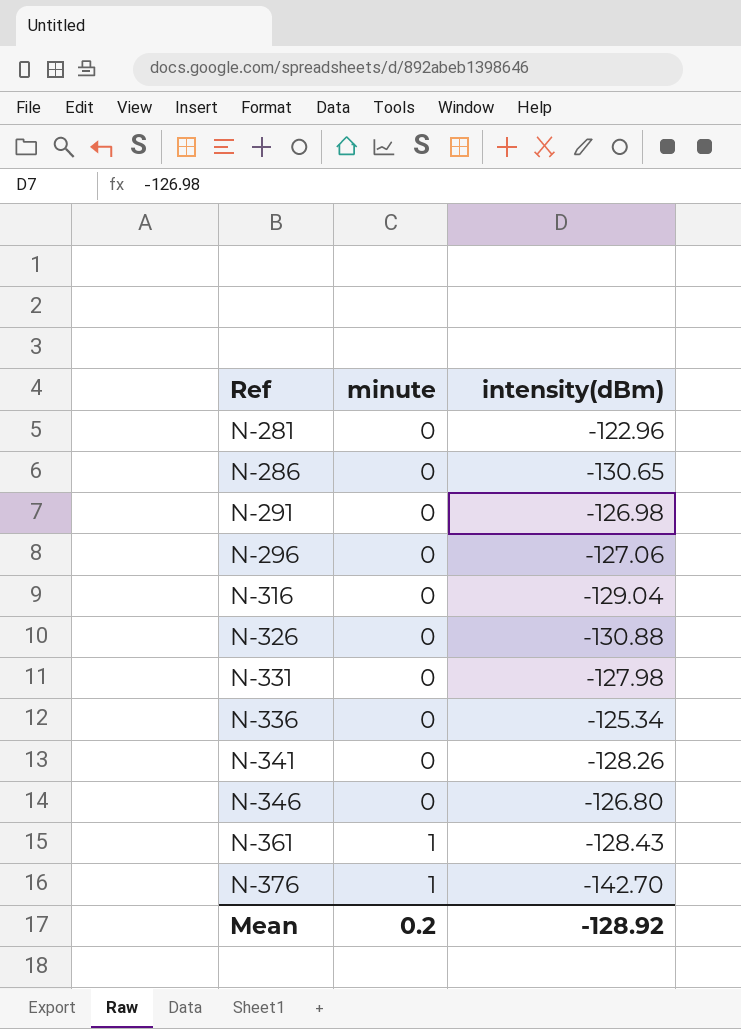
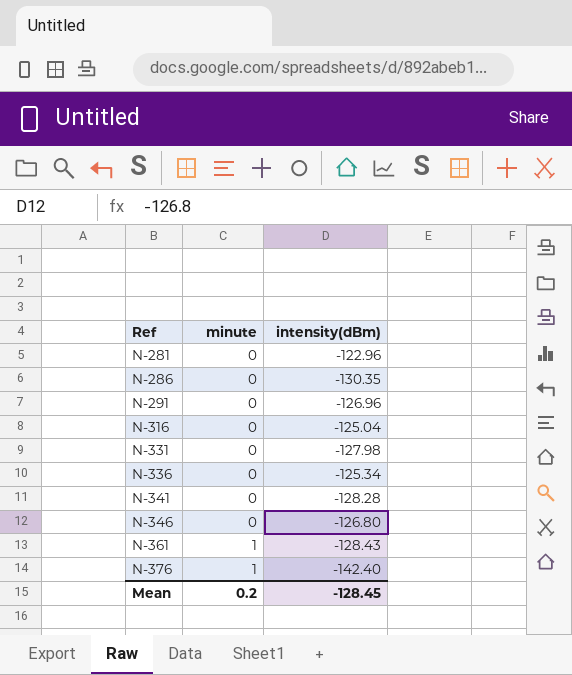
row N-296: 0 | -127.06 -> none
row N-326: 0 | -130.88 -> none
N-286 | intensity(dBm): -130.65 -> -130.35
N-291 | intensity(dBm): -126.98 -> -126.96
N-316 | intensity(dBm): -129.04 -> -125.04
N-341 | intensity(dBm): -128.26 -> -128.28
N-376 | intensity(dBm): -142.70 -> -142.40
Mean | intensity(dBm): -128.92 -> -128.45

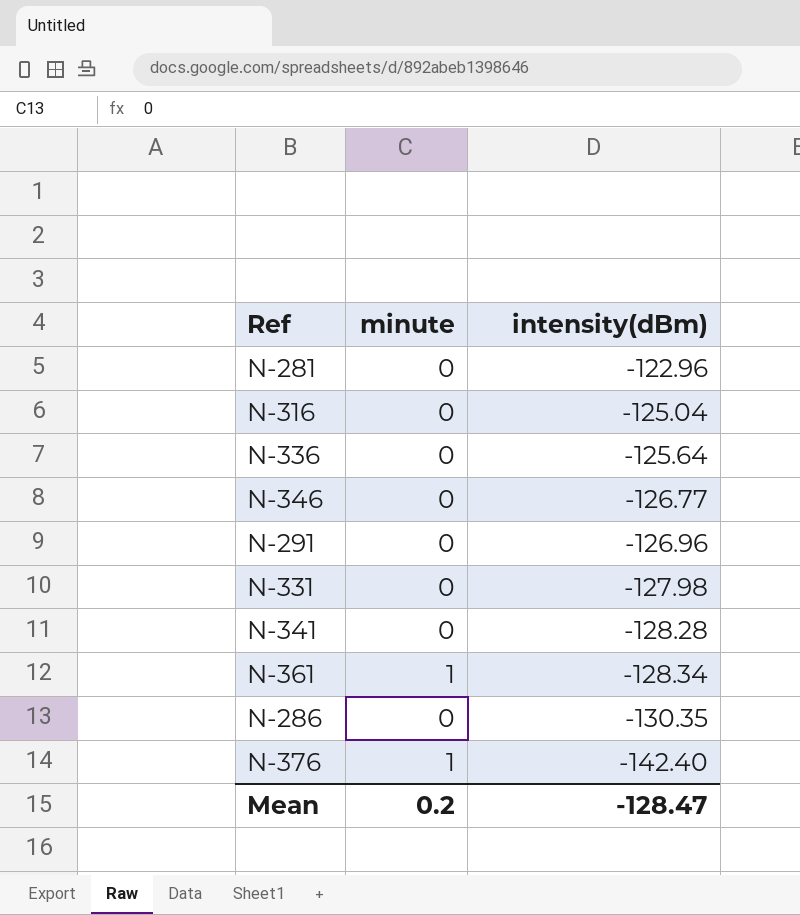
row order: Ref ascending -> intensity(dBm) descending
N-336 | intensity(dBm): -125.34 -> -125.64
N-346 | intensity(dBm): -126.80 -> -126.77
N-361 | intensity(dBm): -128.43 -> -128.34
Mean | intensity(dBm): -128.45 -> -128.47

